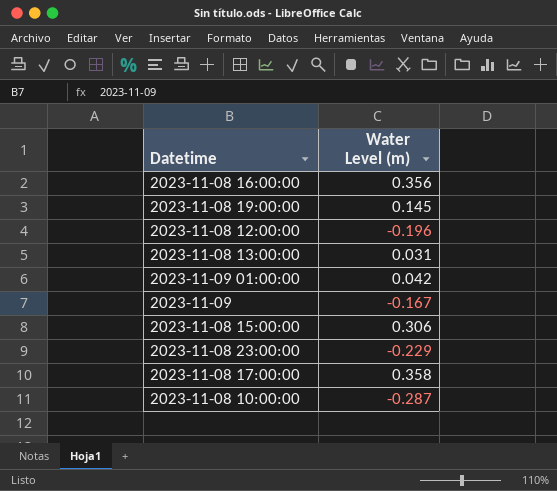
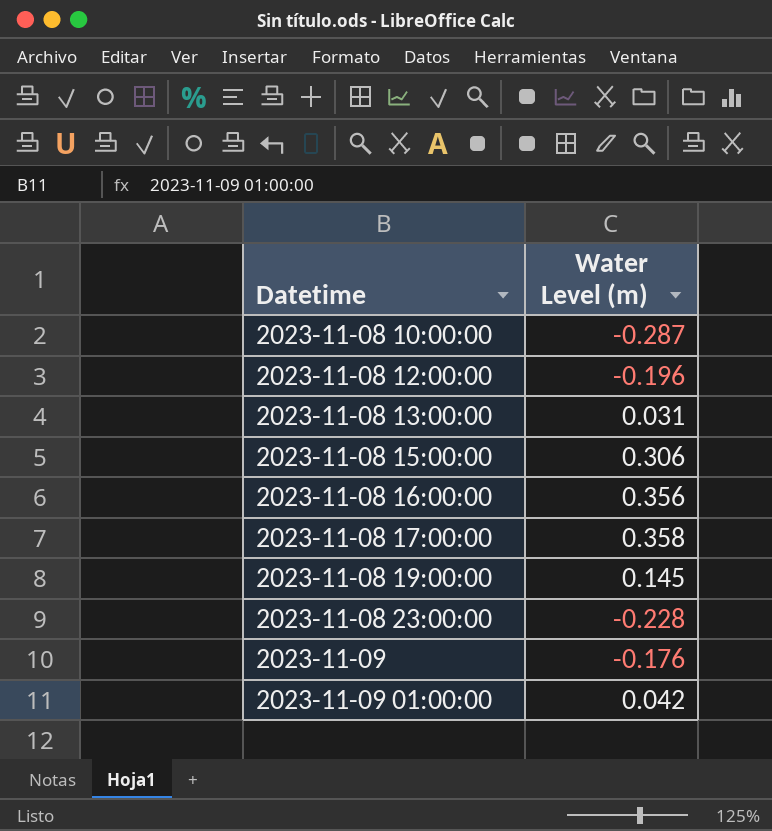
row order: none -> Datetime ascending
2023-11-08 23:00:00 | Water Level (m): -0.229 -> -0.228
2023-11-09 | Water Level (m): -0.167 -> -0.176

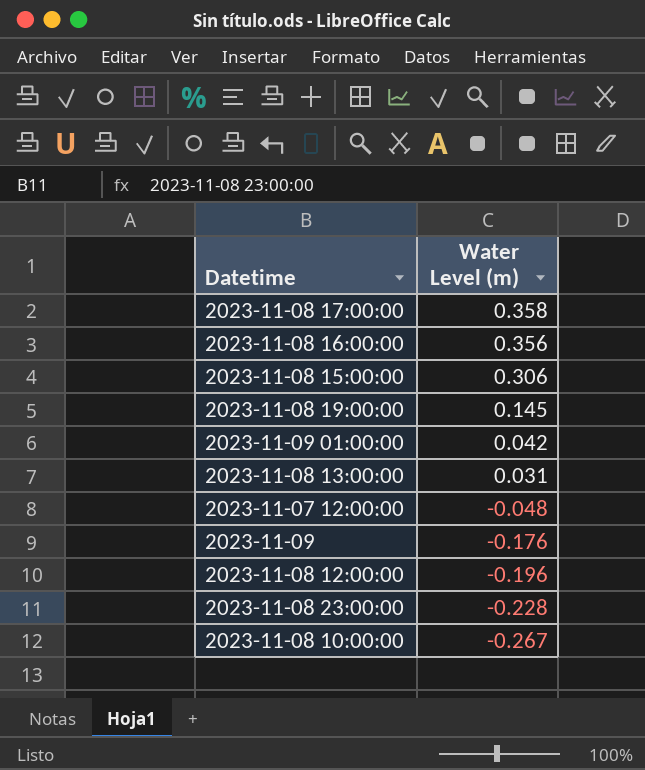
row order: Datetime ascending -> Water Level (m) descending
row 2023-11-07 12:00:00: none -> -0.048
2023-11-08 10:00:00 | Water Level (m): -0.287 -> -0.267

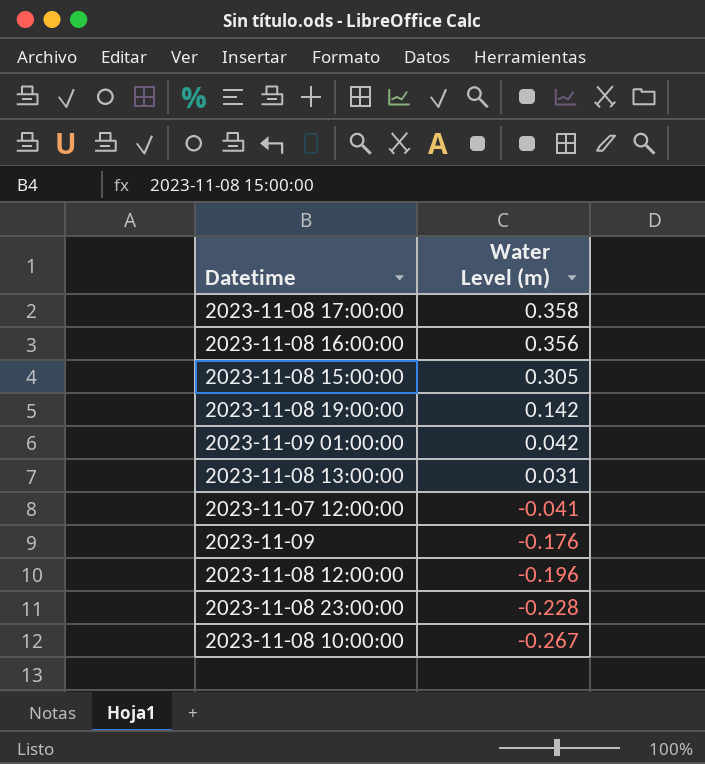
2023-11-08 15:00:00 | Water Level (m): 0.306 -> 0.305
2023-11-08 19:00:00 | Water Level (m): 0.145 -> 0.142
2023-11-07 12:00:00 | Water Level (m): -0.048 -> -0.041

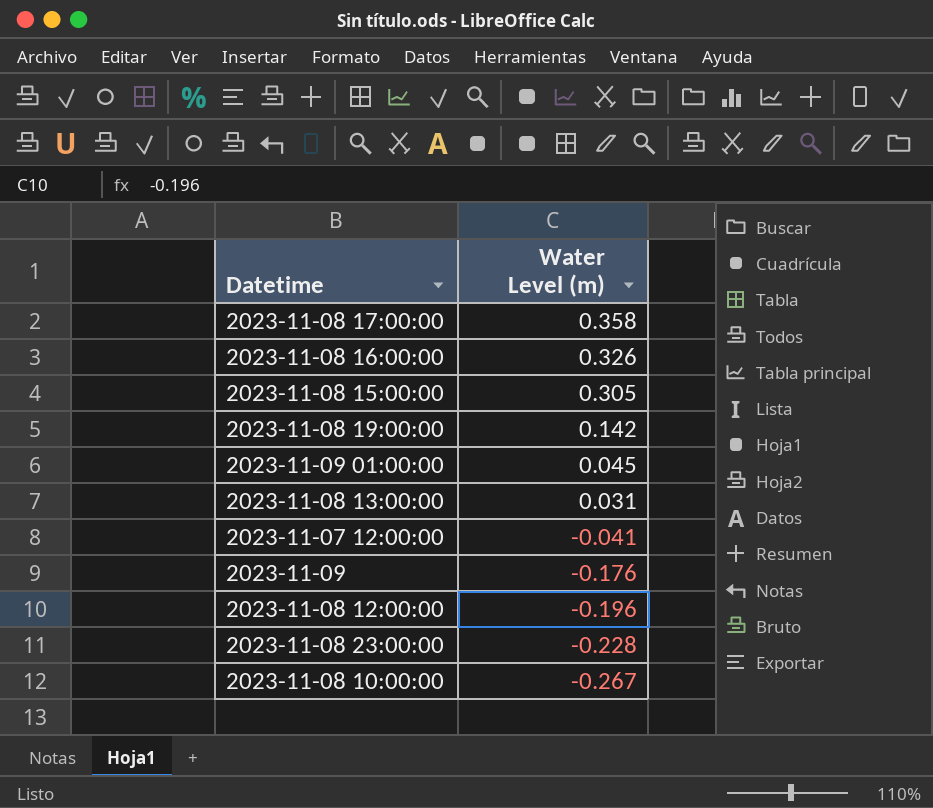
2023-11-08 16:00:00 | Water Level (m): 0.356 -> 0.326
2023-11-09 01:00:00 | Water Level (m): 0.042 -> 0.045

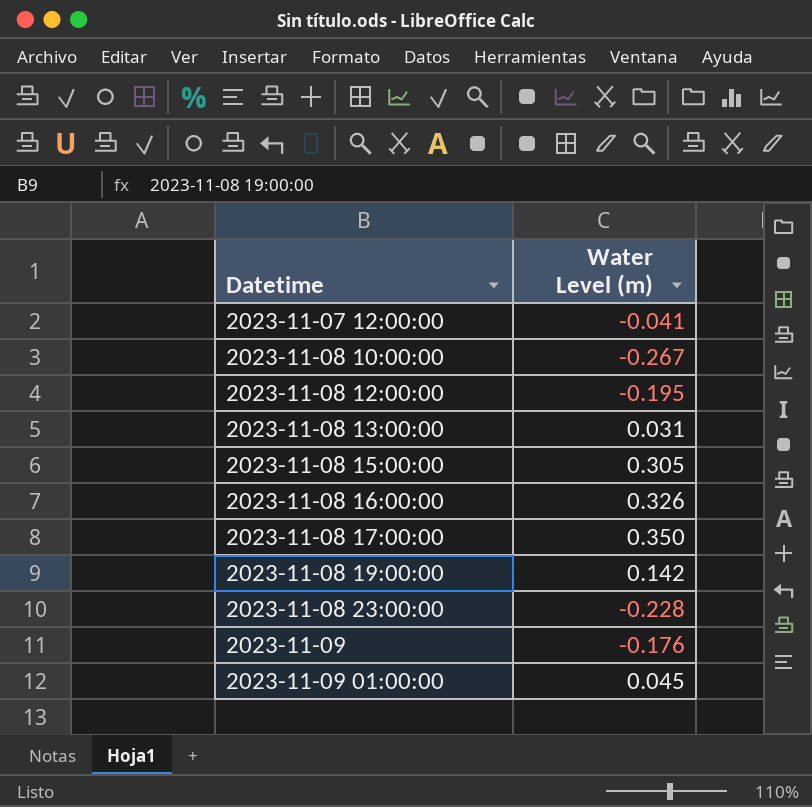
row order: Water Level (m) descending -> Datetime ascending
2023-11-08 12:00:00 | Water Level (m): -0.196 -> -0.195
2023-11-08 17:00:00 | Water Level (m): 0.358 -> 0.350

